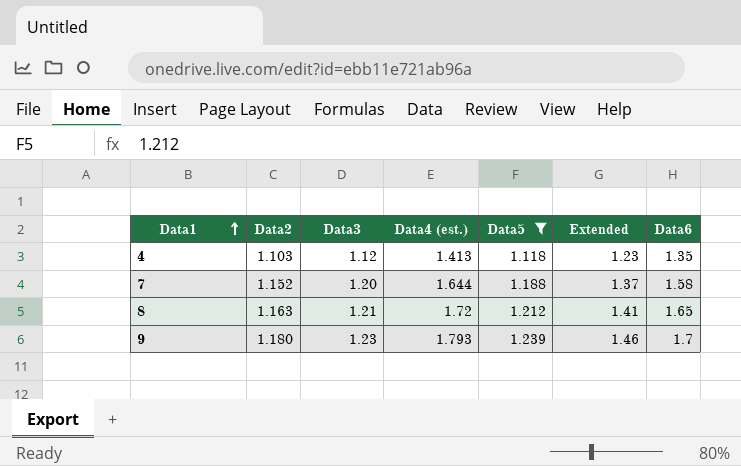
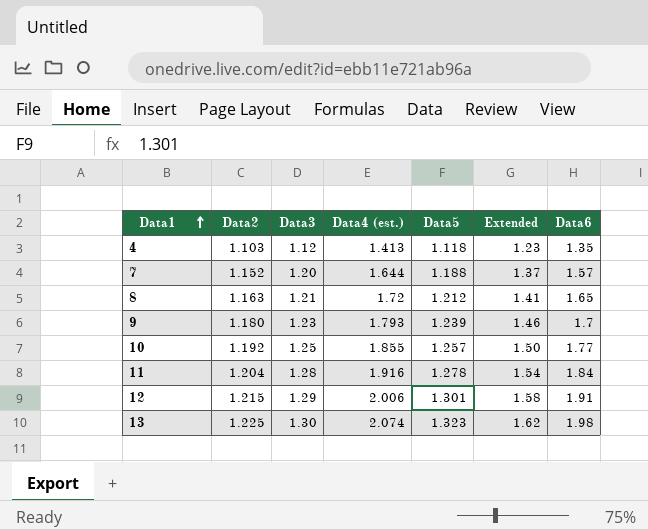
filter: Data5 <= 1.239 -> none
7 | Data6: 1.58 -> 1.57

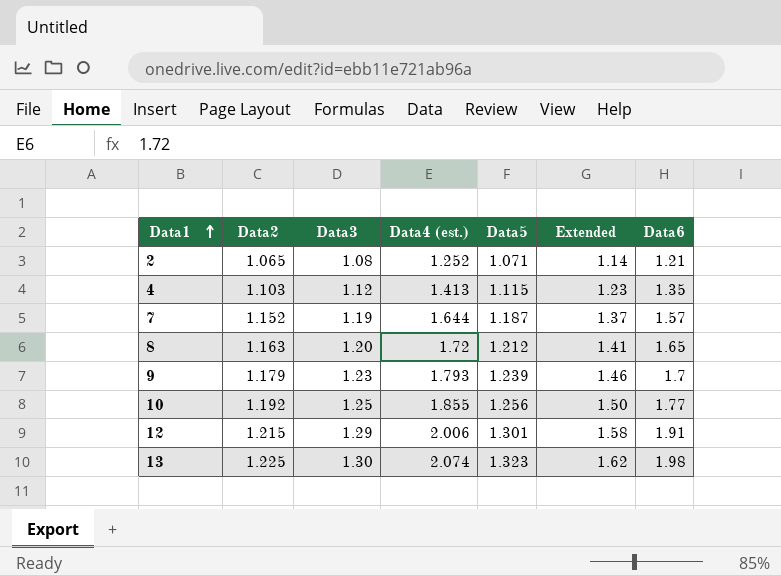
row 11: 1.204 | 1.28 | 1.916 | 1.278 | 1.54 | 1.84 -> none
row 2: none -> 1.065 | 1.08 | 1.252 | 1.071 | 1.14 | 1.21
4 | Data5: 1.118 -> 1.115
7 | Data3: 1.20 -> 1.19
7 | Data5: 1.188 -> 1.187
8 | Data3: 1.21 -> 1.20
9 | Data2: 1.180 -> 1.179
10 | Data5: 1.257 -> 1.256

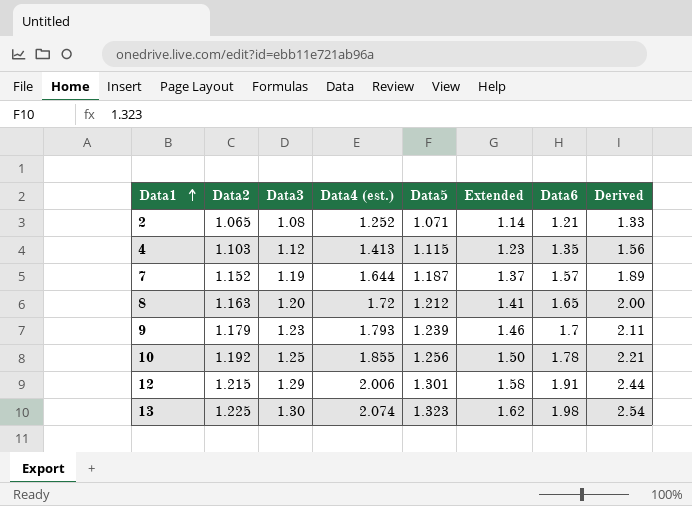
column Derived | formula: none -> [Data2] * [Data4 (est.)]
10 | Data6: 1.77 -> 1.78

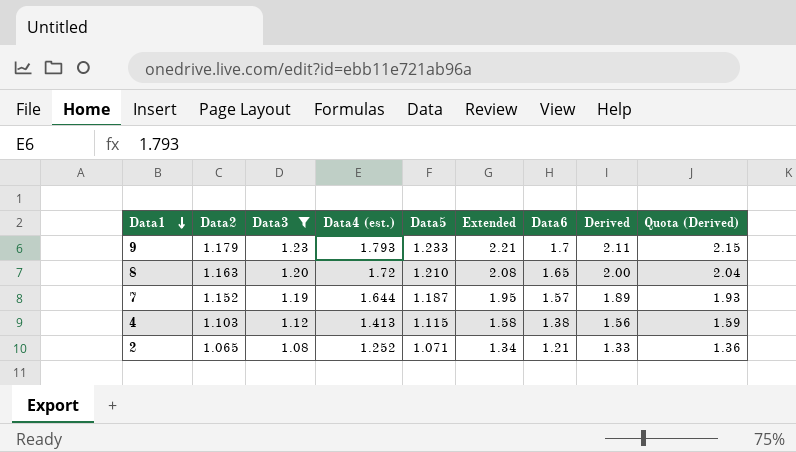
filter: none -> Data3 <= 1.23
row order: Data1 ascending -> Data1 descending
column Extended | formula: [Data2] * [Data5] -> [Data4 (est.)] * [Data5]
column Quota (Derived) | formula: none -> [Derived] * 1.02
9 | Data5: 1.239 -> 1.233
8 | Data5: 1.212 -> 1.210
4 | Data6: 1.35 -> 1.38

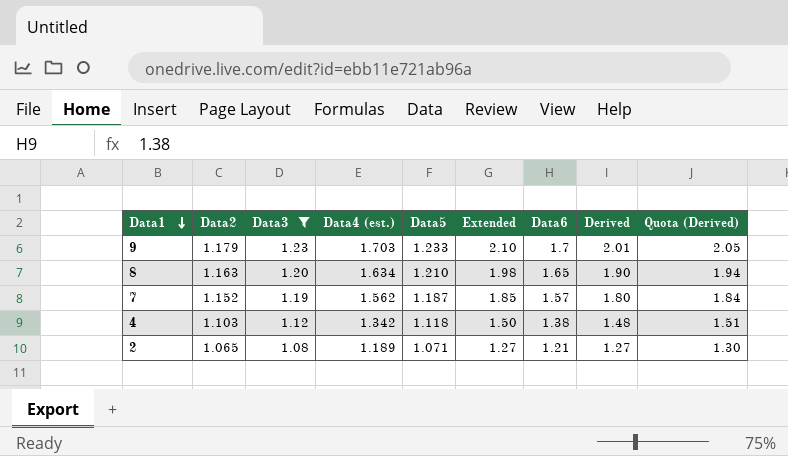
9 | Data4 (est.): 1.793 -> 1.703
9 | Extended: 2.21 -> 2.10
9 | Derived: 2.11 -> 2.01
9 | Quota (Derived): 2.15 -> 2.05
8 | Data4 (est.): 1.72 -> 1.634
8 | Extended: 2.08 -> 1.98
8 | Derived: 2.00 -> 1.90
8 | Quota (Derived): 2.04 -> 1.94
7 | Data4 (est.): 1.644 -> 1.562
7 | Extended: 1.95 -> 1.85
7 | Derived: 1.89 -> 1.80
7 | Quota (Derived): 1.93 -> 1.84
4 | Data4 (est.): 1.413 -> 1.342
4 | Data5: 1.115 -> 1.118
4 | Extended: 1.58 -> 1.50
4 | Derived: 1.56 -> 1.48
4 | Quota (Derived): 1.59 -> 1.51
2 | Data4 (est.): 1.252 -> 1.189
2 | Extended: 1.34 -> 1.27
2 | Derived: 1.33 -> 1.27
2 | Quota (Derived): 1.36 -> 1.30

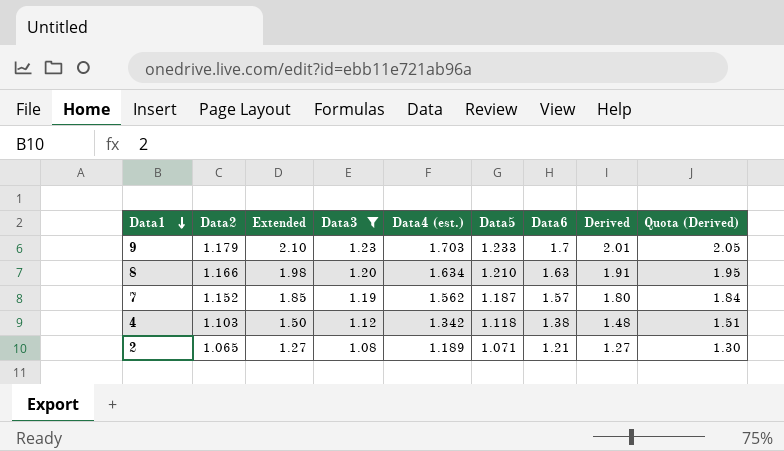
column Extended | position: 6 -> 3
8 | Data2: 1.163 -> 1.166
8 | Data6: 1.65 -> 1.63
8 | Derived: 1.90 -> 1.91
8 | Quota (Derived): 1.94 -> 1.95

